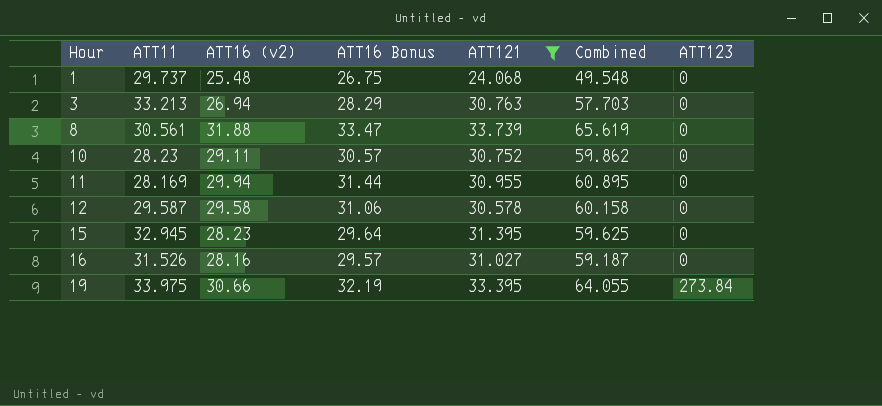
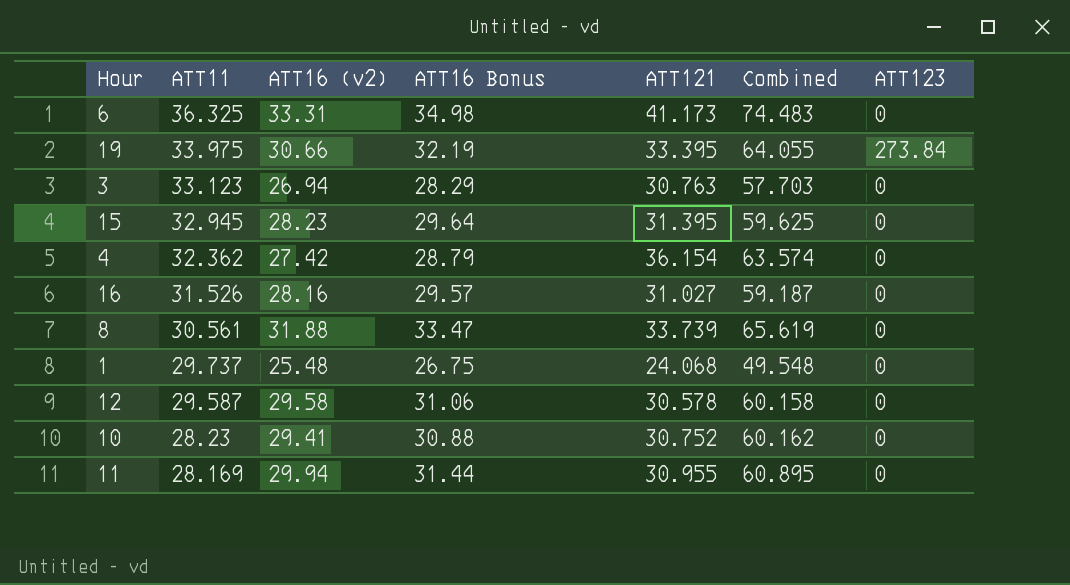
filter: ATT121 <= 33.739 -> none
row order: Hour ascending -> ATT11 descending
3 | ATT11: 33.213 -> 33.123
10 | ATT16 (v2): 29.11 -> 29.41
10 | ATT16 Bonus: 30.57 -> 30.88
10 | Combined: 59.862 -> 60.162

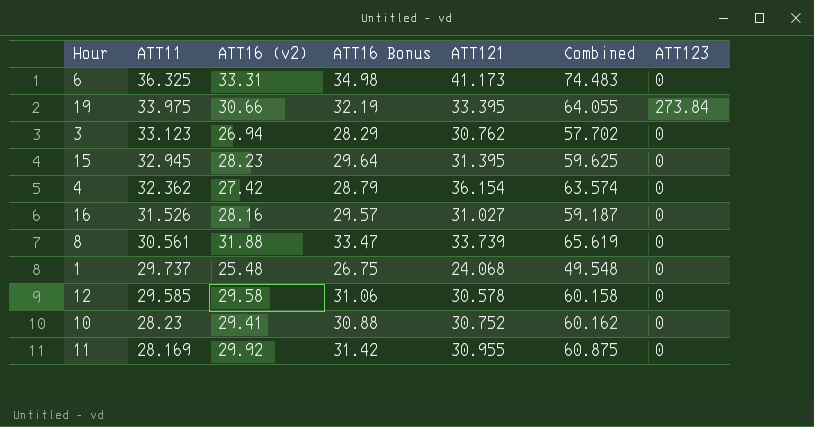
3 | ATT121: 30.763 -> 30.762
3 | Combined: 57.703 -> 57.702
12 | ATT11: 29.587 -> 29.585
11 | ATT16 (v2): 29.94 -> 29.92
11 | ATT16 Bonus: 31.44 -> 31.42
11 | Combined: 60.895 -> 60.875

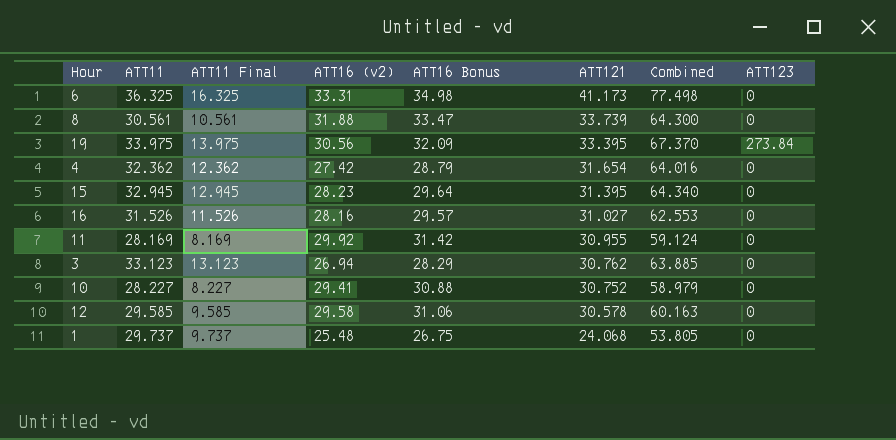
row order: ATT11 descending -> ATT121 descending
column ATT11 Final | formula: none -> [ATT11] - 20
column Combined | formula: [ATT16 (v2)] + [ATT121] -> [ATT11] + [ATT121]
19 | ATT16 (v2): 30.66 -> 30.56
19 | ATT16 Bonus: 32.19 -> 32.09
4 | ATT121: 36.154 -> 31.654
10 | ATT11: 28.23 -> 28.227

